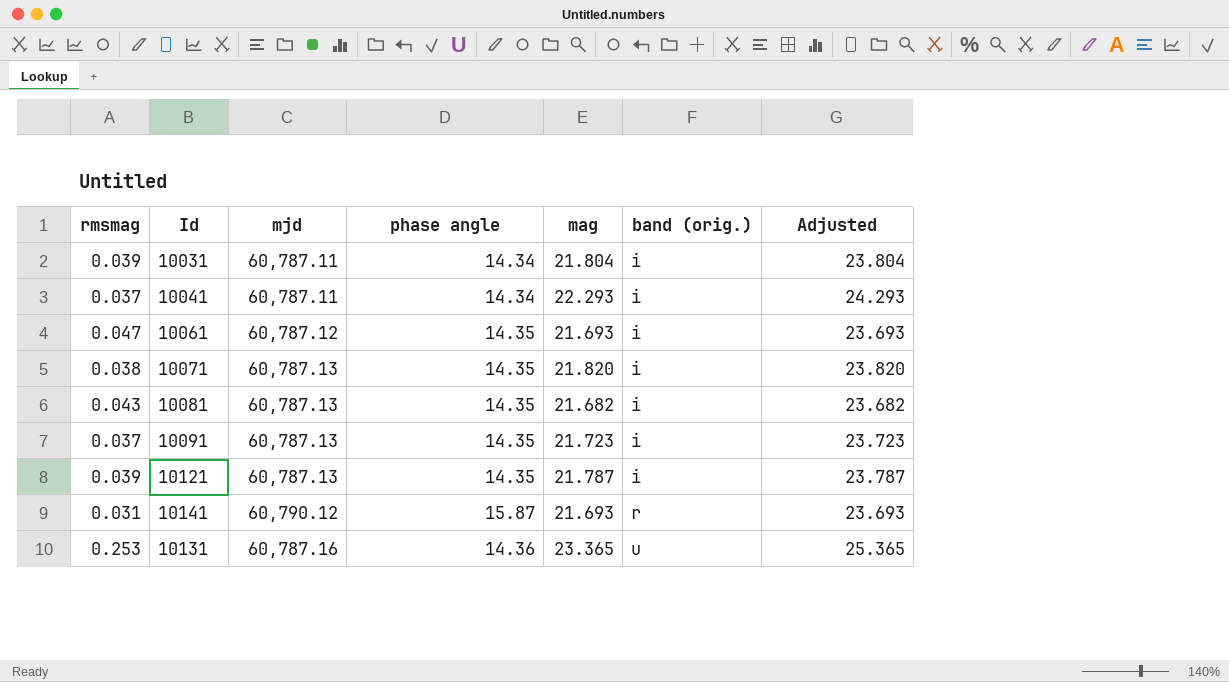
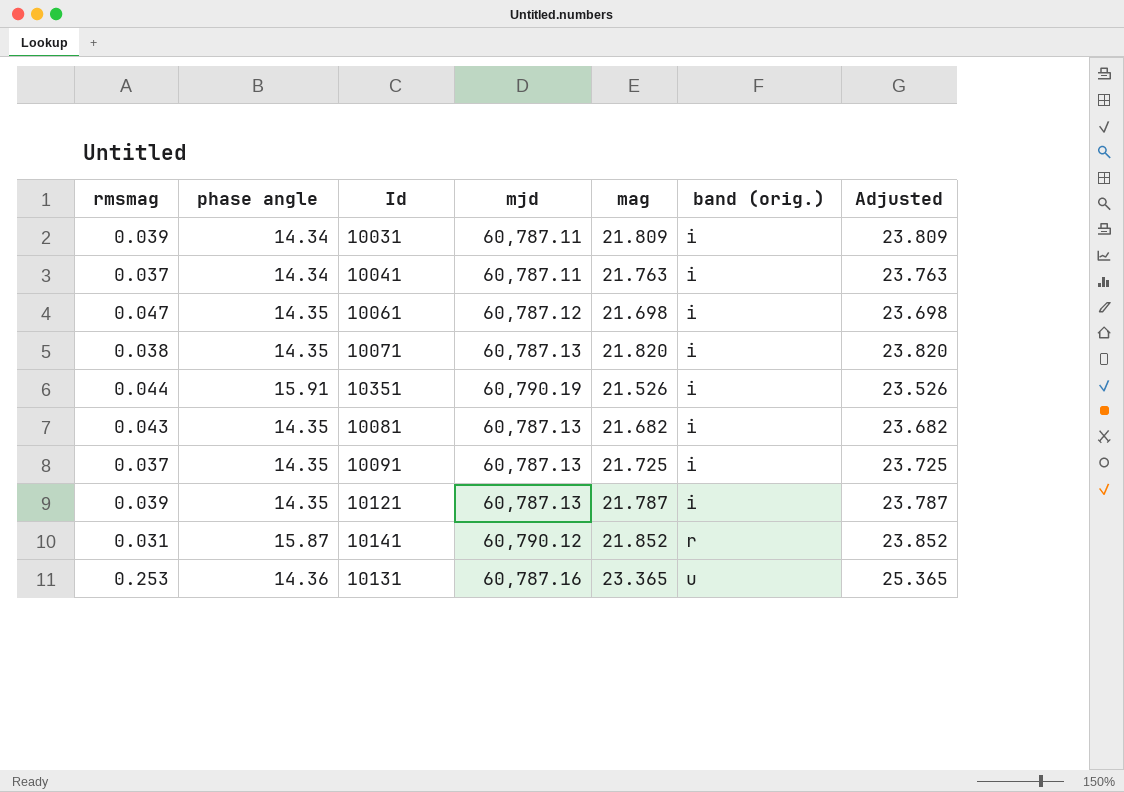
column phase angle | position: 4 -> 2
10031 | mag: 21.804 -> 21.809
10031 | Adjusted: 23.804 -> 23.809
10041 | mag: 22.293 -> 21.763
10041 | Adjusted: 24.293 -> 23.763
10061 | mag: 21.693 -> 21.698
10061 | Adjusted: 23.693 -> 23.698
row 10351: none -> 0.044 | 15.91 | 60,790.19 | 21.526 | i | 23.526
10091 | mag: 21.723 -> 21.725
10091 | Adjusted: 23.723 -> 23.725
10141 | mag: 21.693 -> 21.852
10141 | Adjusted: 23.693 -> 23.852

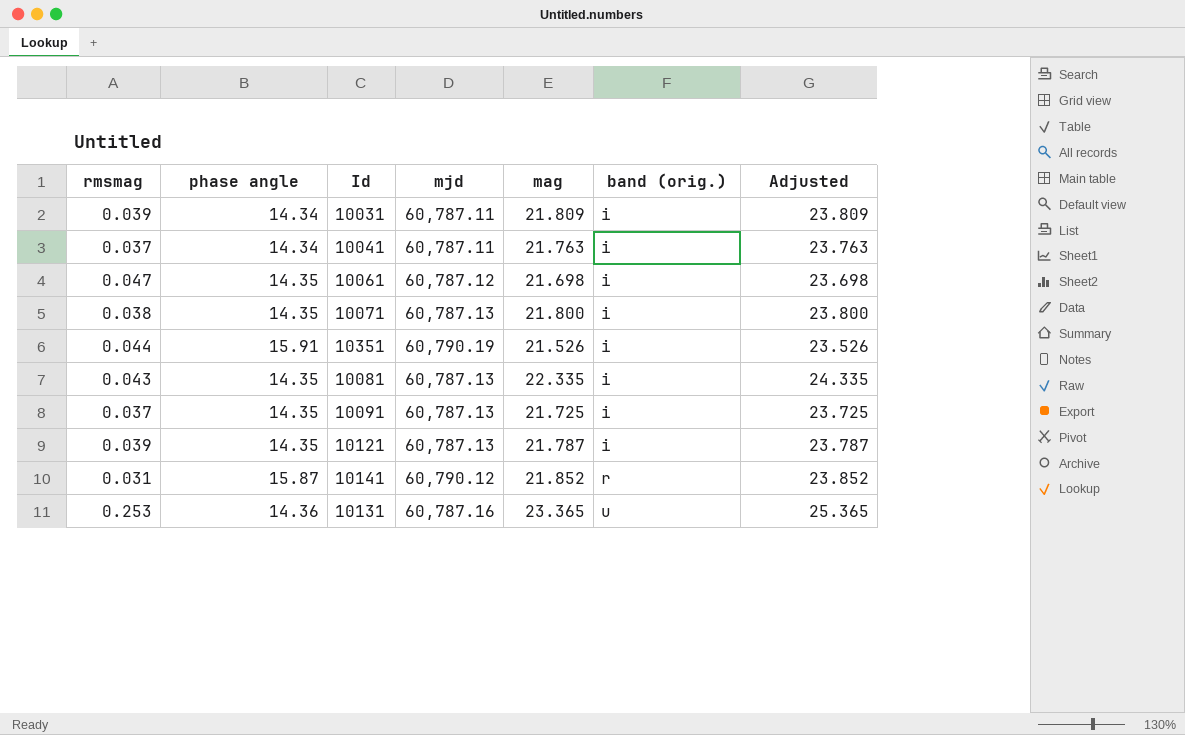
10071 | mag: 21.820 -> 21.800
10071 | Adjusted: 23.820 -> 23.800
10081 | mag: 21.682 -> 22.335
10081 | Adjusted: 23.682 -> 24.335

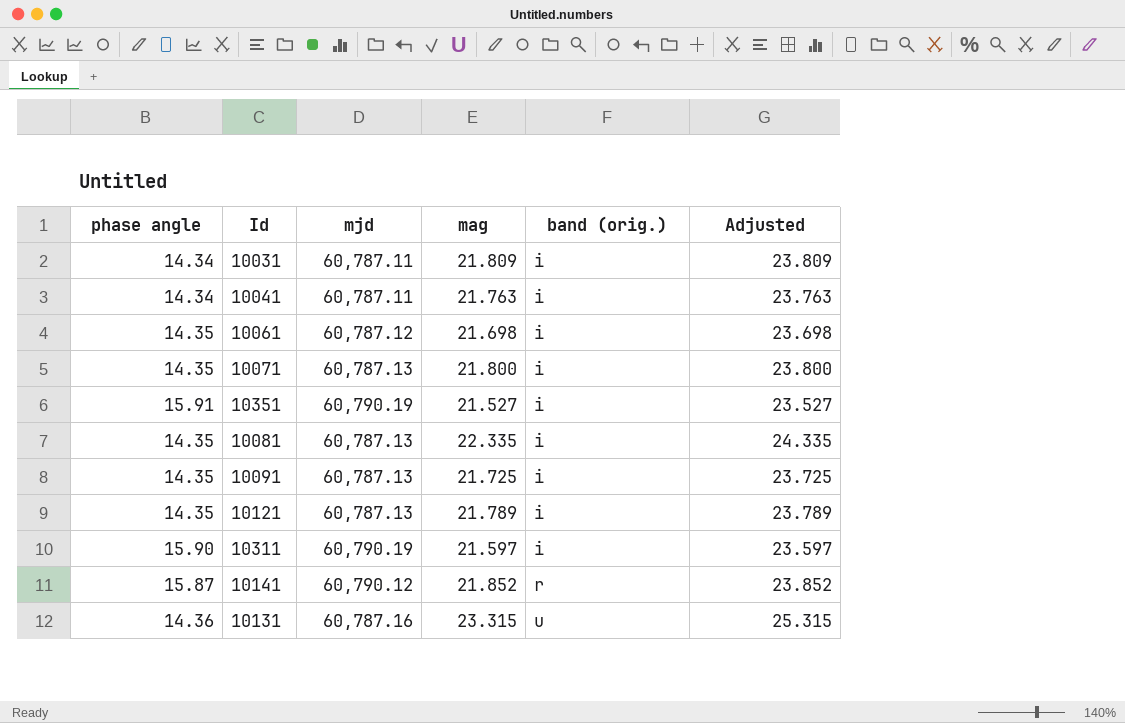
column rmsmag | position: 1 -> none
10351 | mag: 21.526 -> 21.527
10351 | Adjusted: 23.526 -> 23.527
10121 | mag: 21.787 -> 21.789
10121 | Adjusted: 23.787 -> 23.789
row 10311: none -> 15.90 | 60,790.19 | 21.597 | i | 23.597
10131 | mag: 23.365 -> 23.315
10131 | Adjusted: 25.365 -> 25.315

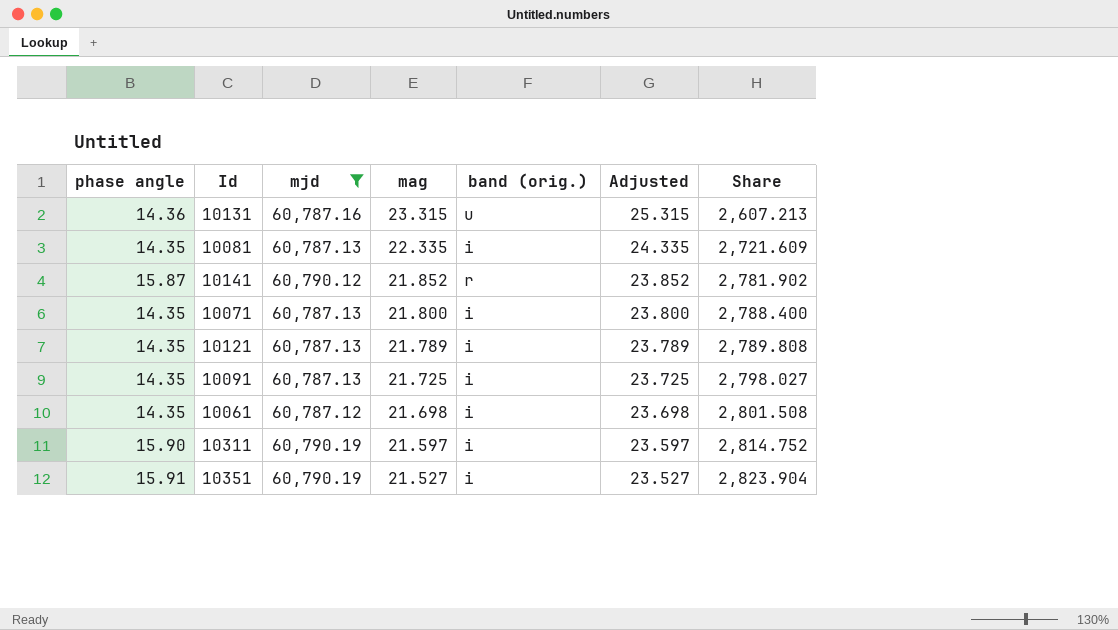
filter: none -> mjd != 60,787.11
row order: band (orig.) ascending -> mag descending
column Share | formula: none -> [mjd] / [mag]

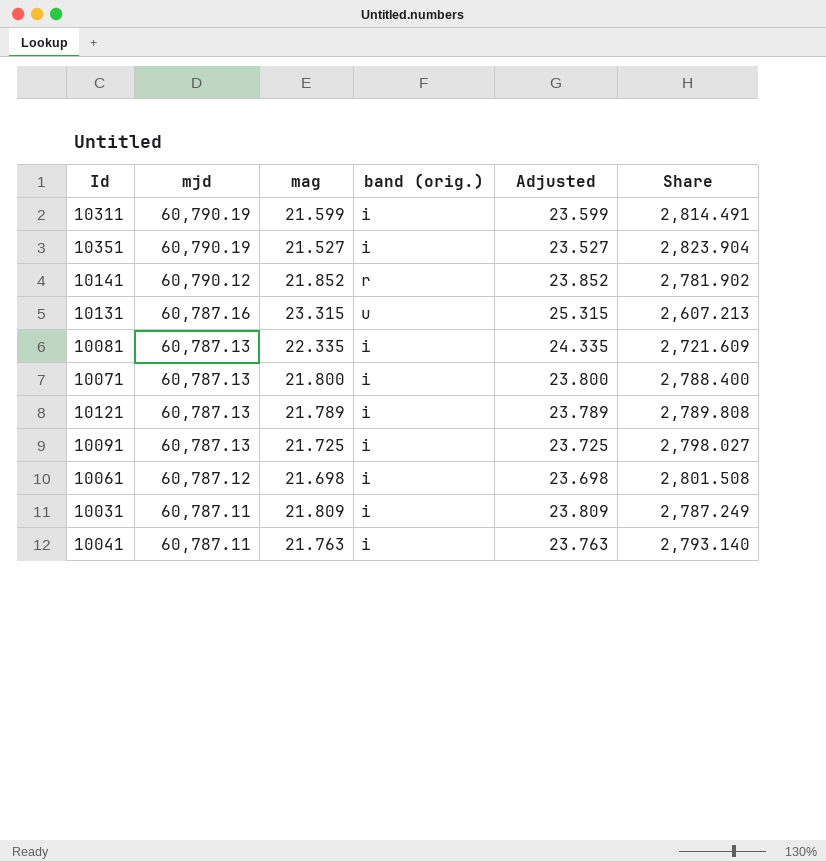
filter: mjd != 60,787.11 -> none
row order: mag descending -> mjd descending
column phase angle | position: 1 -> none
10311 | mag: 21.597 -> 21.599
10311 | Adjusted: 23.597 -> 23.599
10311 | Share: 2,814.752 -> 2,814.491

